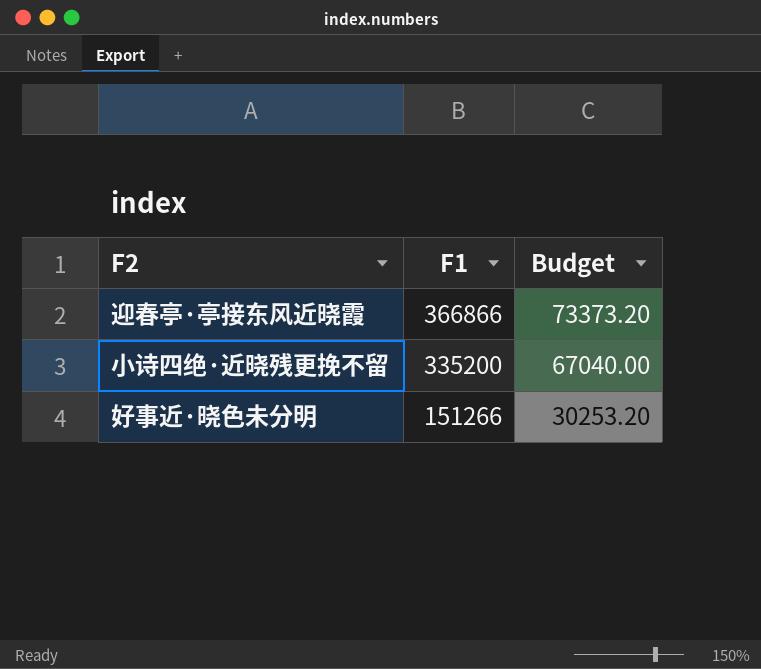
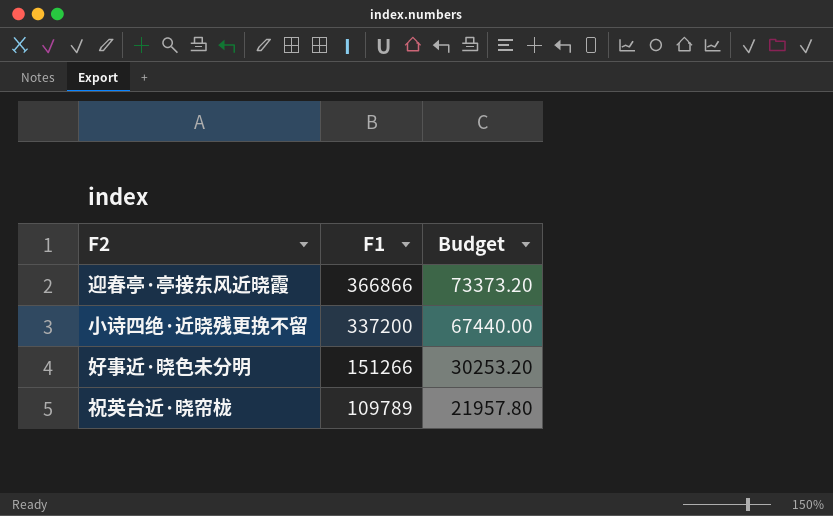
小诗四绝·近晓残更挽不留 | F1: 335200 -> 337200
小诗四绝·近晓残更挽不留 | Budget: 67040.00 -> 67440.00
row 祝英台近·晓帘栊: none -> 109789 | 21957.80

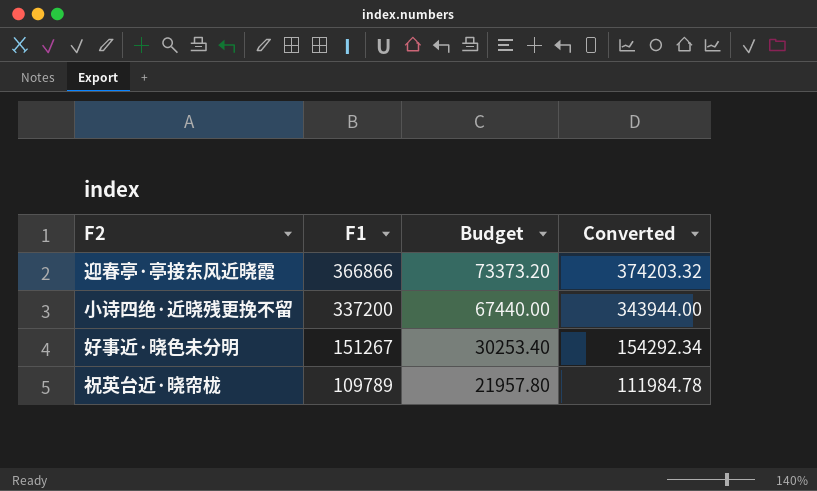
column Converted | formula: none -> [F1] * 1.02
好事近·晓色未分明 | F1: 151266 -> 151267
好事近·晓色未分明 | Budget: 30253.20 -> 30253.40

